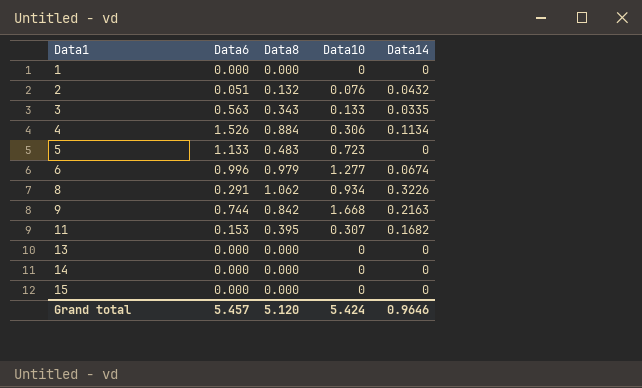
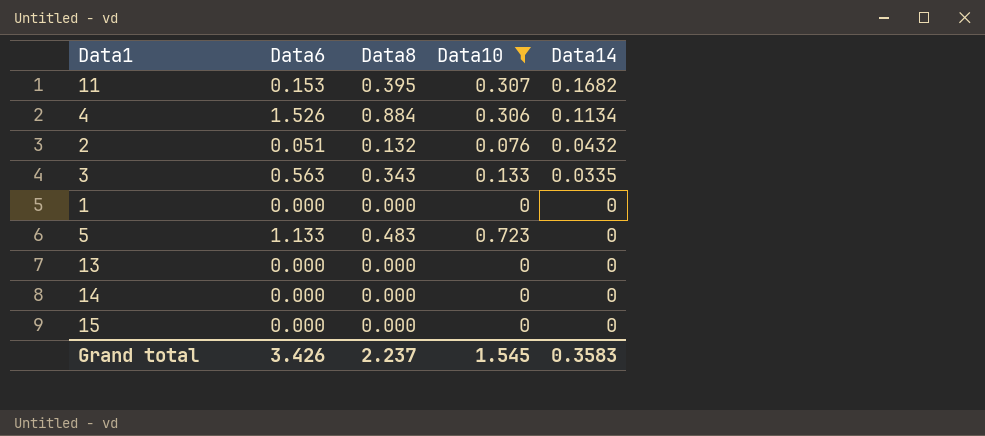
filter: none -> Data10 <= 0.723
row order: Data1 ascending -> Data14 descending
Grand total | Data6: 5.457 -> 3.426
Grand total | Data8: 5.120 -> 2.237
Grand total | Data10: 5.424 -> 1.545
Grand total | Data14: 0.9646 -> 0.3583

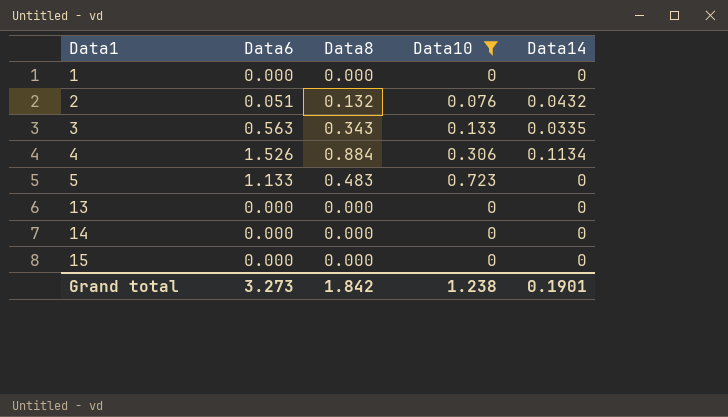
row order: Data14 descending -> Data1 ascending
row 11: 0.153 | 0.395 | 0.307 | 0.1682 -> none
Grand total | Data6: 3.426 -> 3.273
Grand total | Data8: 2.237 -> 1.842
Grand total | Data10: 1.545 -> 1.238
Grand total | Data14: 0.3583 -> 0.1901

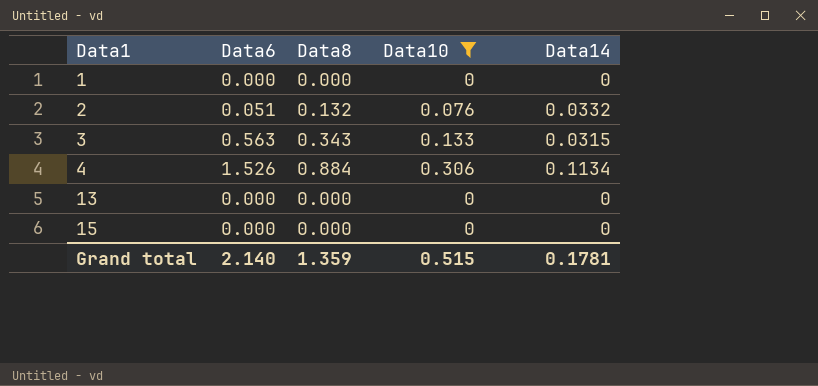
row 5: 1.133 | 0.483 | 0.723 | 0 -> none
row 14: 0.000 | 0.000 | 0 | 0 -> none
2 | Data14: 0.0432 -> 0.0332
3 | Data14: 0.0335 -> 0.0315
Grand total | Data6: 3.273 -> 2.140
Grand total | Data8: 1.842 -> 1.359
Grand total | Data10: 1.238 -> 0.515
Grand total | Data14: 0.1901 -> 0.1781

